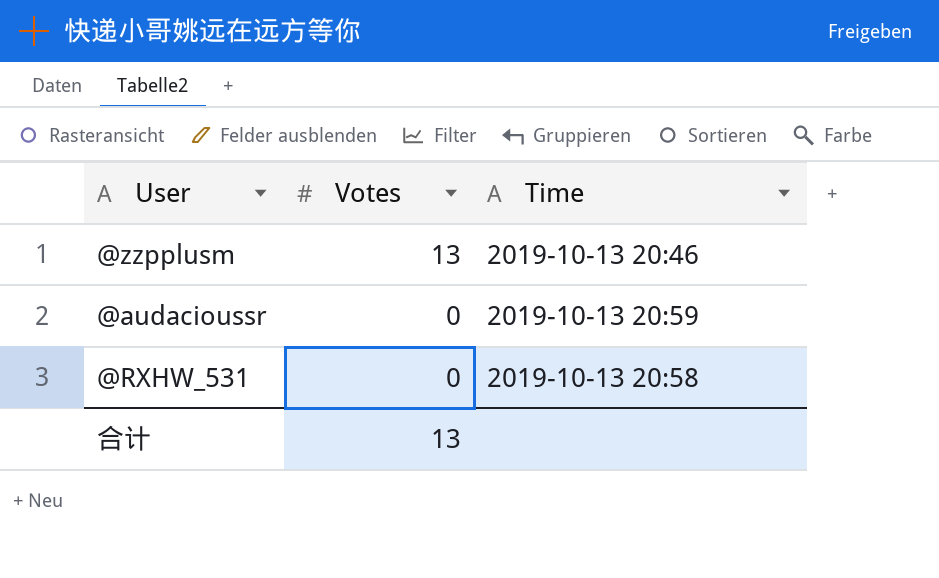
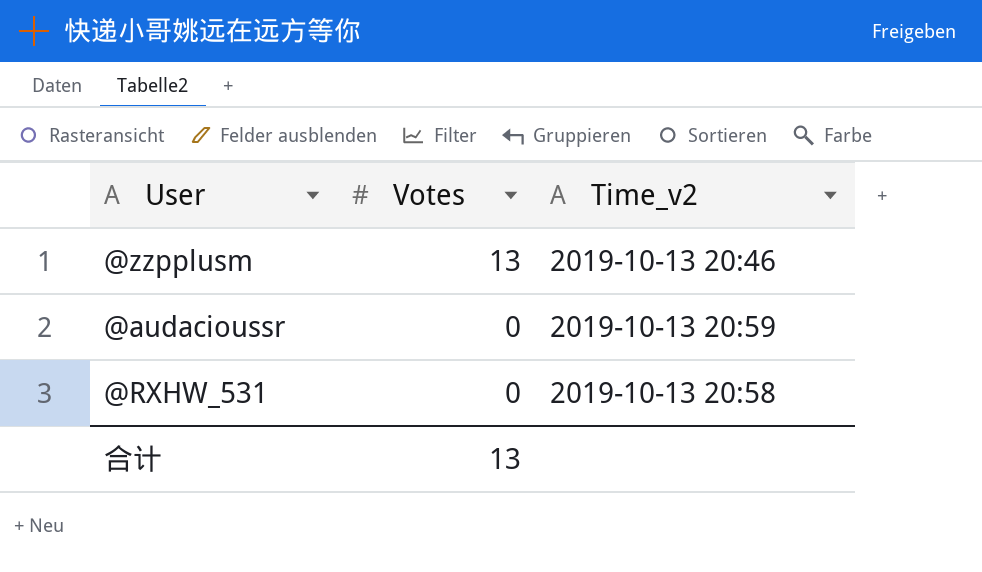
column name: Time -> Time_v2

